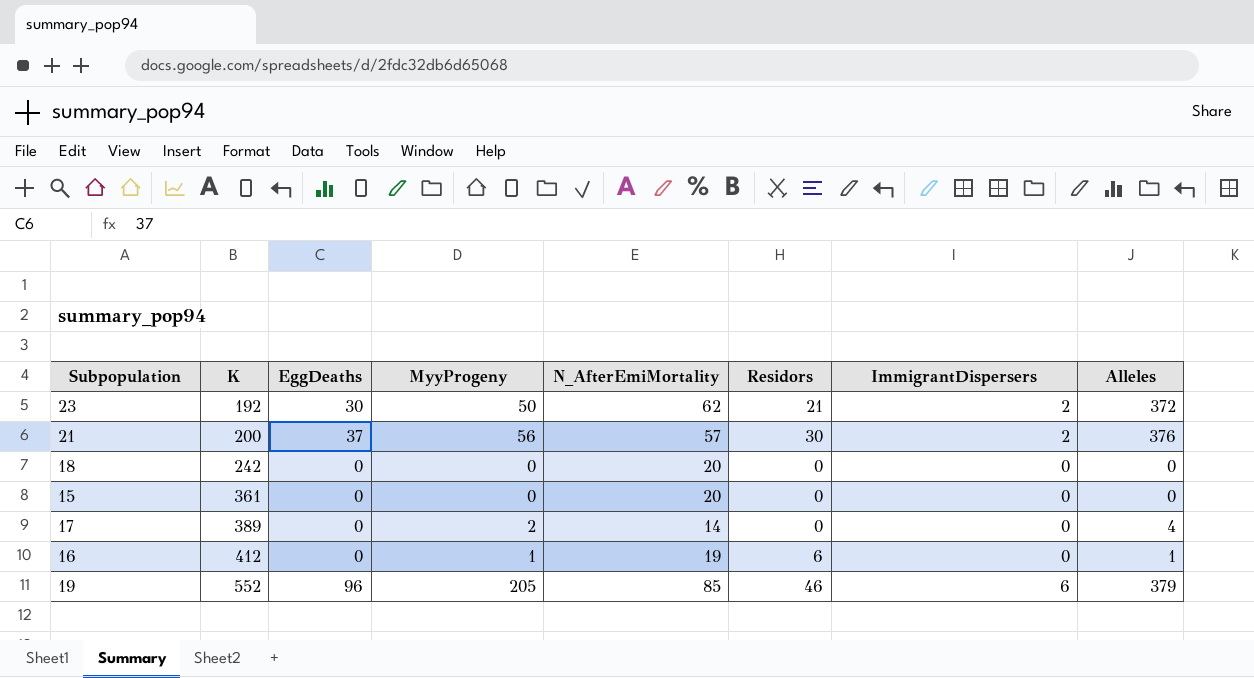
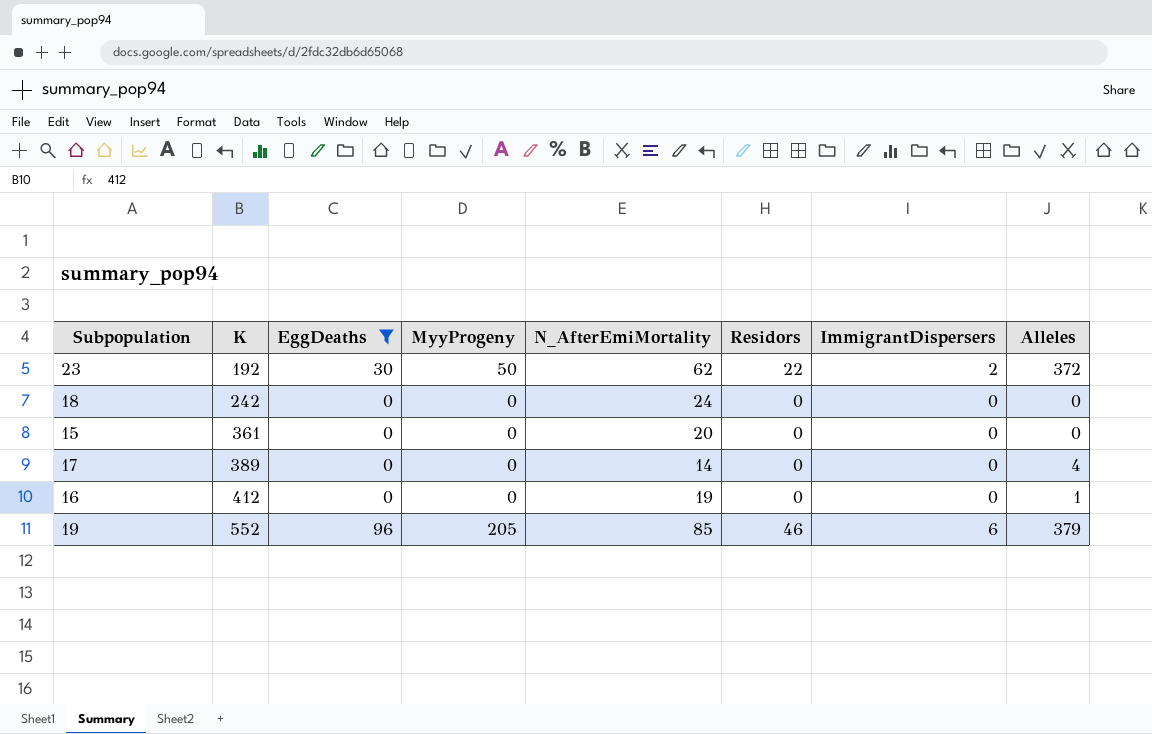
filter: none -> EggDeaths != 37
23 | Residors: 21 -> 22
18 | N_AfterEmiMortality: 20 -> 24
17 | MyyProgeny: 2 -> 0
16 | MyyProgeny: 1 -> 0
16 | Residors: 6 -> 0

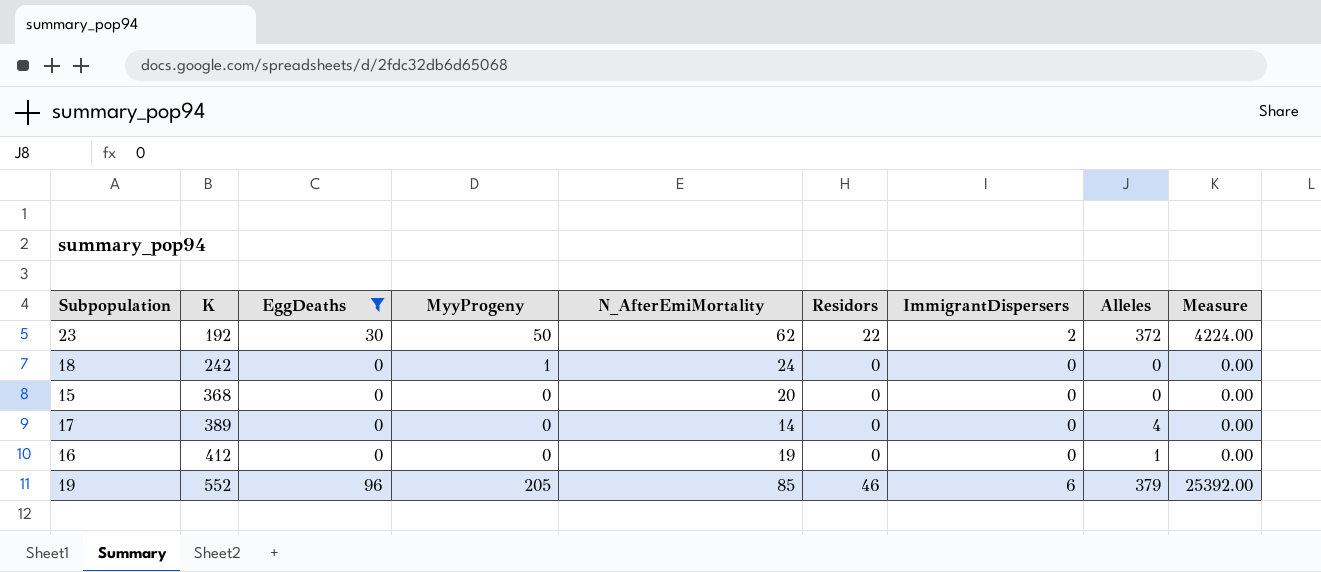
column Measure | formula: none -> [K] * [Residors]
18 | MyyProgeny: 0 -> 1
15 | K: 361 -> 368

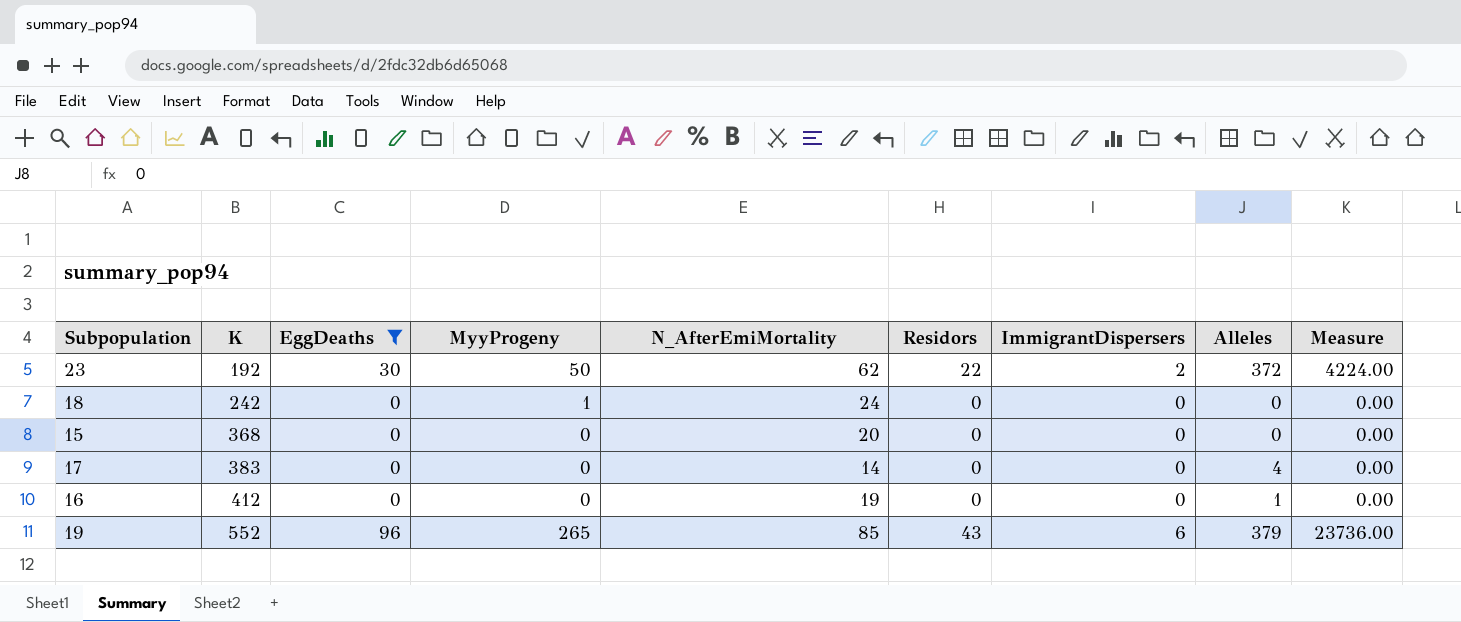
17 | K: 389 -> 383
19 | MyyProgeny: 205 -> 265
19 | Residors: 46 -> 43
19 | Measure: 25392.00 -> 23736.00

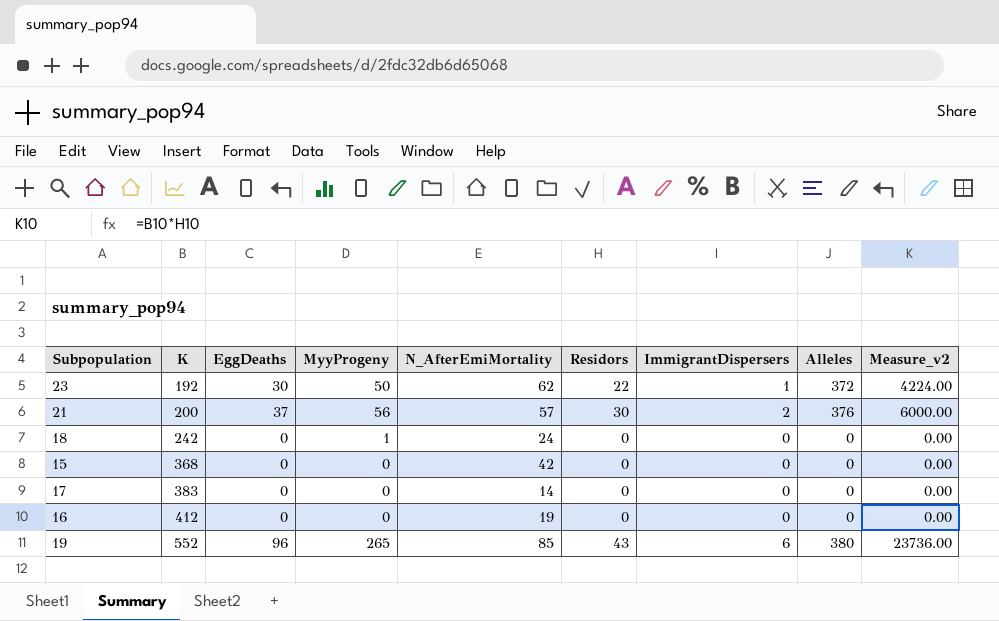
filter: EggDeaths != 37 -> none
column name: Measure -> Measure_v2
23 | ImmigrantDispersers: 2 -> 1
15 | N_AfterEmiMortality: 20 -> 42
17 | Alleles: 4 -> 0
16 | Alleles: 1 -> 0
19 | Alleles: 379 -> 380

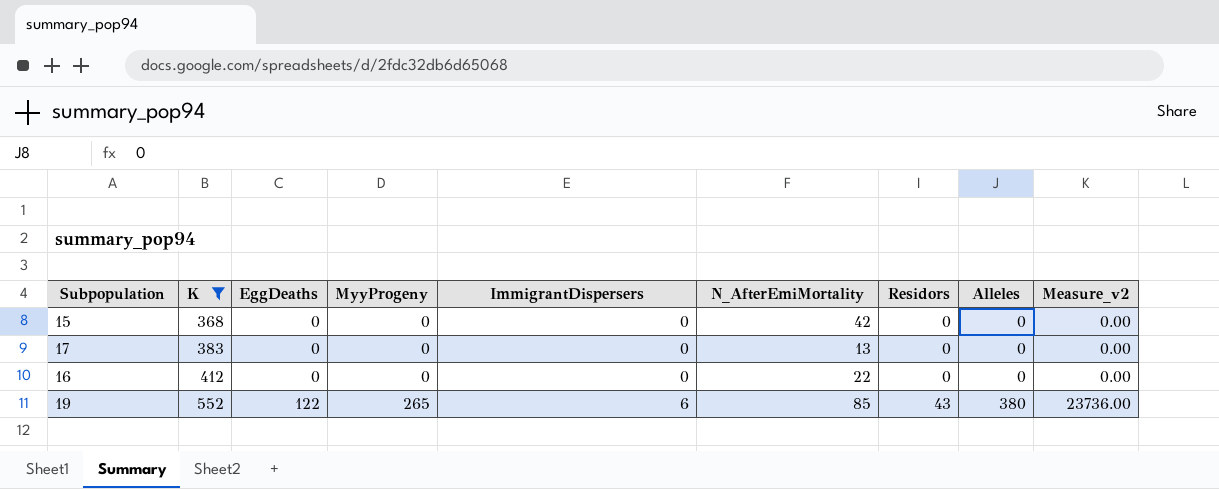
filter: none -> K >= 368
column ImmigrantDispersers | position: 7 -> 5
17 | N_AfterEmiMortality: 14 -> 13
16 | N_AfterEmiMortality: 19 -> 22
19 | EggDeaths: 96 -> 122

